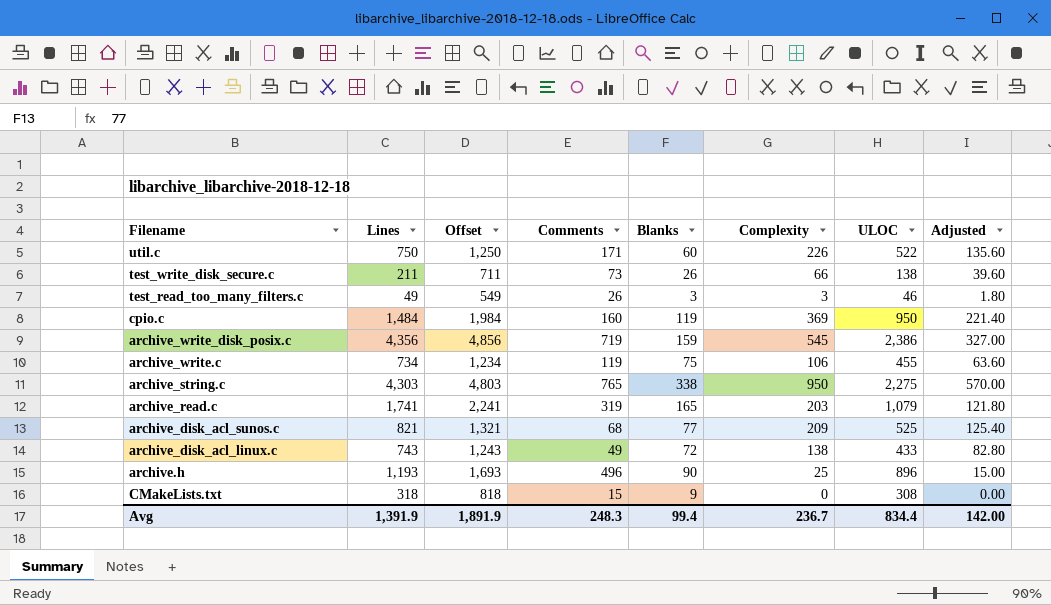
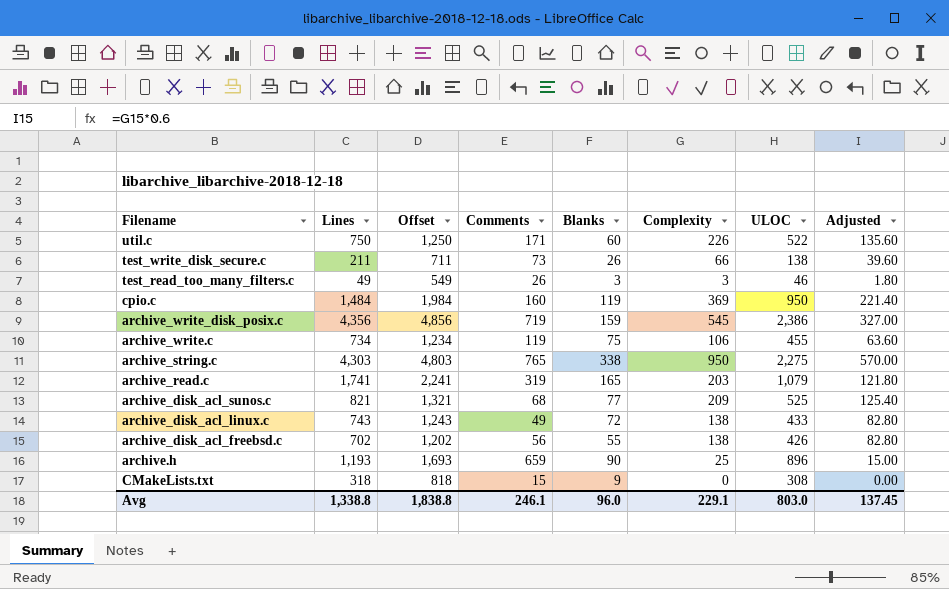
row archive_disk_acl_freebsd.c: none -> 702 | 1,202 | 56 | 55 | 138 | 426 | 82.80
archive.h | Comments: 496 -> 659
Avg | Lines: 1,391.9 -> 1,338.8
Avg | Offset: 1,891.9 -> 1,838.8
Avg | Comments: 248.3 -> 246.1
Avg | Blanks: 99.4 -> 96.0
Avg | Complexity: 236.7 -> 229.1
Avg | ULOC: 834.4 -> 803.0
Avg | Adjusted: 142.00 -> 137.45

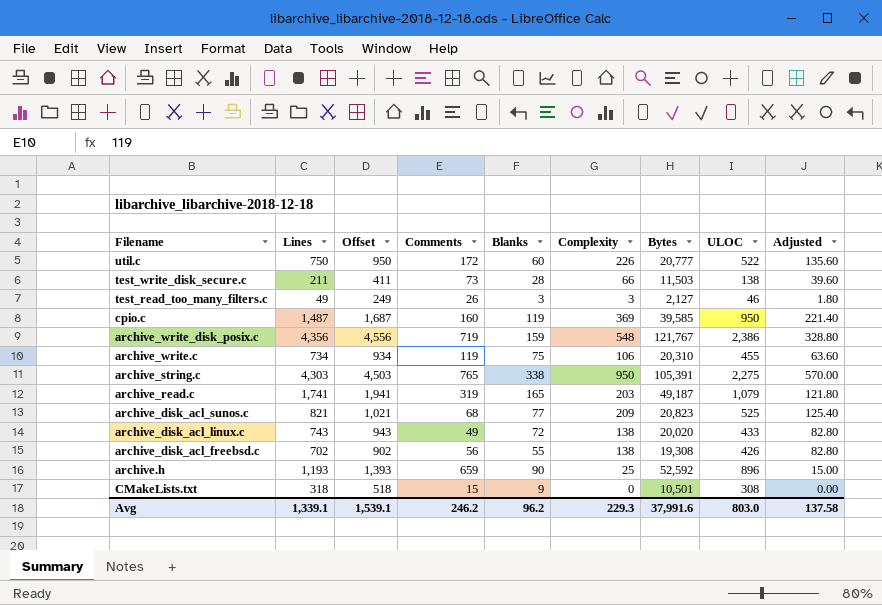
column Offset | formula: [Lines] + 500 -> [Lines] + 200
column Bytes | position: none -> 7
util.c | Comments: 171 -> 172
test_write_disk_secure.c | Blanks: 26 -> 28
cpio.c | Lines: 1,484 -> 1,487
archive_write_disk_posix.c | Complexity: 545 -> 548
archive_write_disk_posix.c | Adjusted: 327.00 -> 328.80
Avg | Lines: 1,338.8 -> 1,339.1
Avg | Offset: 1,838.8 -> 1,539.1
Avg | Comments: 246.1 -> 246.2
Avg | Blanks: 96.0 -> 96.2
Avg | Complexity: 229.1 -> 229.3
Avg | Adjusted: 137.45 -> 137.58

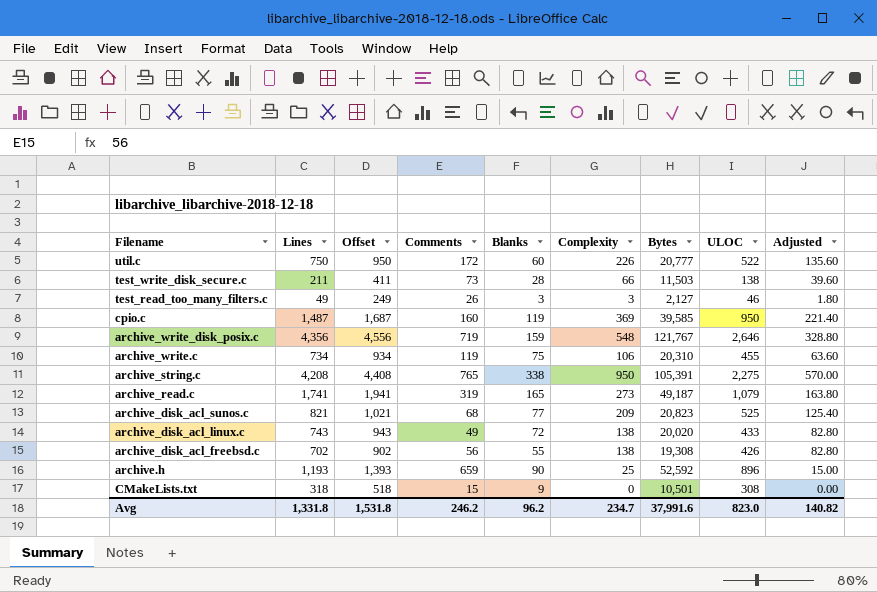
archive_write_disk_posix.c | ULOC: 2,386 -> 2,646
archive_string.c | Lines: 4,303 -> 4,208
archive_string.c | Offset: 4,503 -> 4,408
archive_read.c | Complexity: 203 -> 273
archive_read.c | Adjusted: 121.80 -> 163.80
Avg | Lines: 1,339.1 -> 1,331.8
Avg | Offset: 1,539.1 -> 1,531.8
Avg | Complexity: 229.3 -> 234.7
Avg | ULOC: 803.0 -> 823.0
Avg | Adjusted: 137.58 -> 140.82

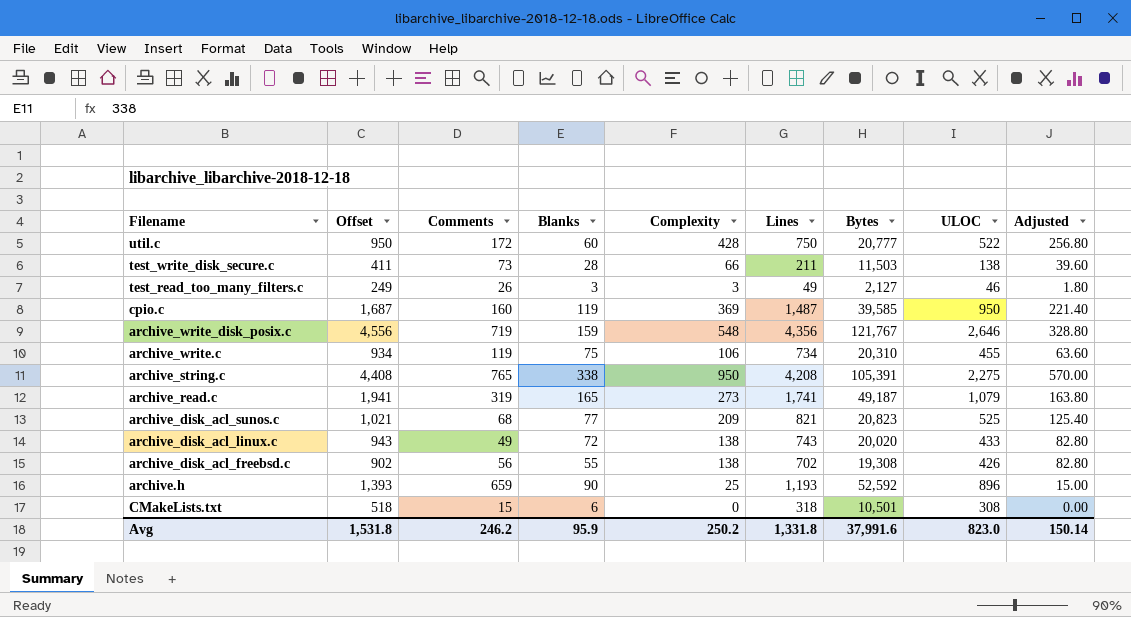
column Lines | position: 2 -> 6
util.c | Complexity: 226 -> 428
util.c | Adjusted: 135.60 -> 256.80
CMakeLists.txt | Blanks: 9 -> 6
Avg | Blanks: 96.2 -> 95.9
Avg | Complexity: 234.7 -> 250.2
Avg | Adjusted: 140.82 -> 150.14

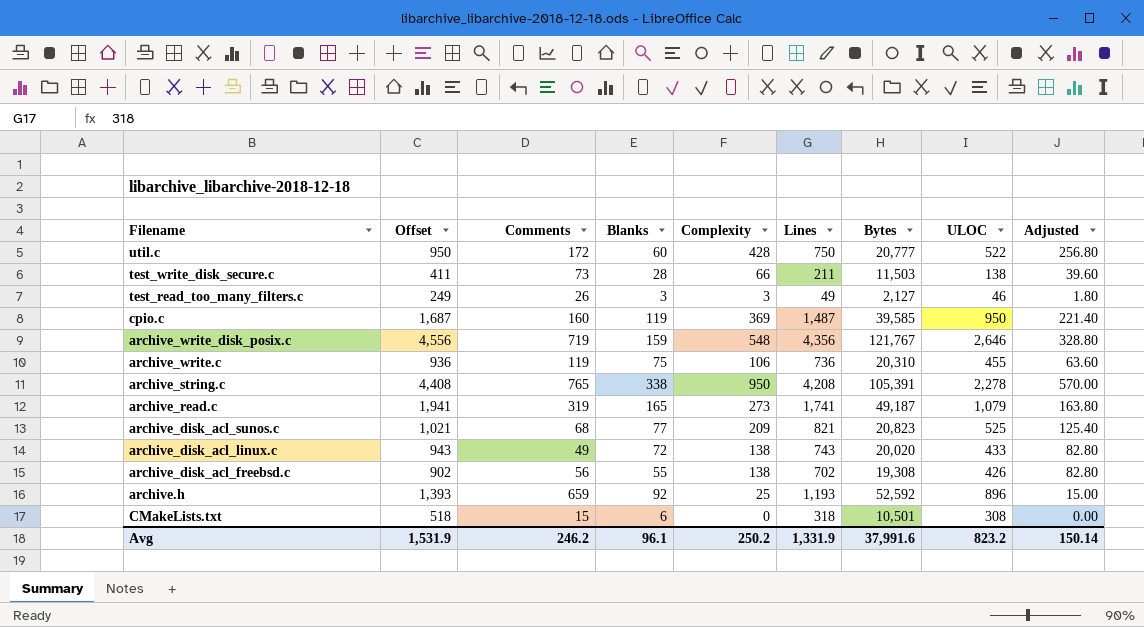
archive_write.c | Offset: 934 -> 936
archive_write.c | Lines: 734 -> 736
archive_string.c | ULOC: 2,275 -> 2,278
archive.h | Blanks: 90 -> 92
Avg | Offset: 1,531.8 -> 1,531.9
Avg | Blanks: 95.9 -> 96.1
Avg | Lines: 1,331.8 -> 1,331.9
Avg | ULOC: 823.0 -> 823.2

